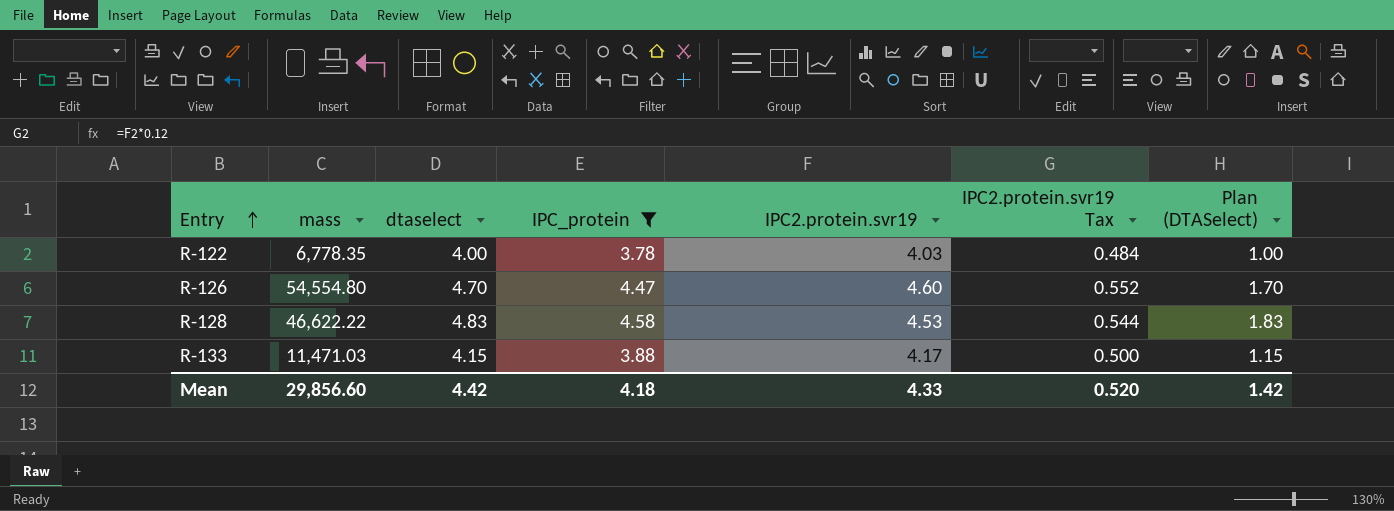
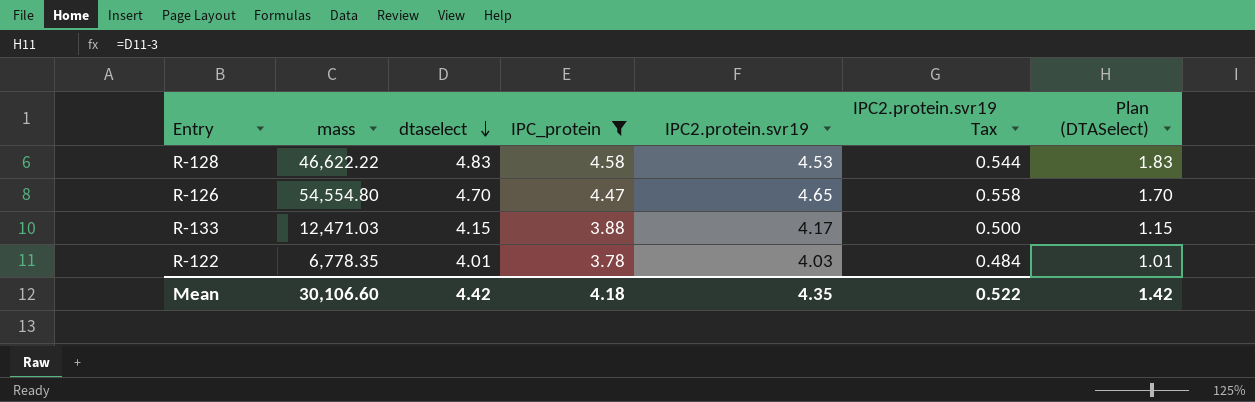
row order: Entry ascending -> dtaselect descending
R-126 | IPC2.protein.svr19: 4.60 -> 4.65
R-126 | IPC2.protein.svr19 Tax: 0.552 -> 0.558
R-133 | mass: 11,471.03 -> 12,471.03
R-122 | dtaselect: 4.00 -> 4.01
R-122 | Plan (DTASelect): 1.00 -> 1.01
Mean | mass: 29,856.60 -> 30,106.60
Mean | IPC2.protein.svr19: 4.33 -> 4.35
Mean | IPC2.protein.svr19 Tax: 0.520 -> 0.522

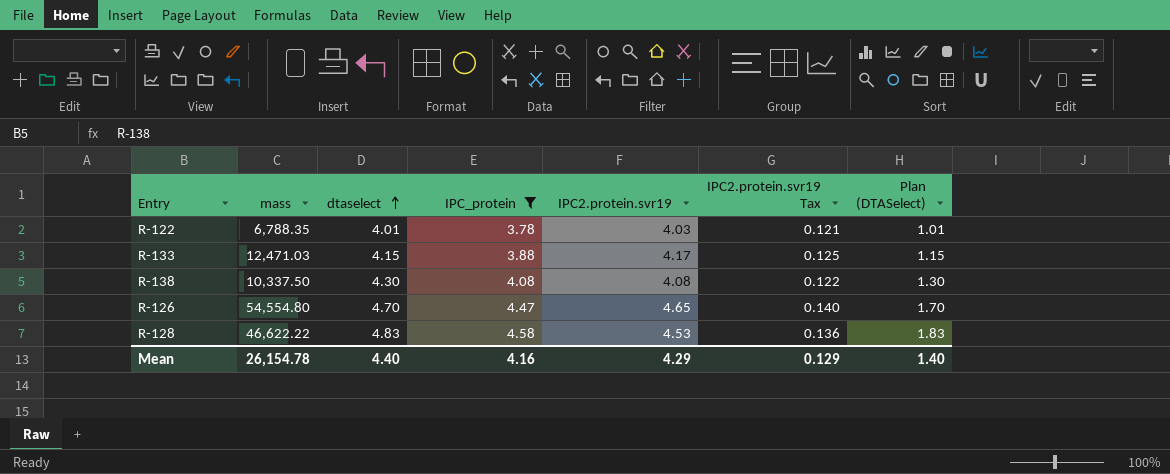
row order: dtaselect descending -> dtaselect ascending
column IPC2.protein.svr19 Tax | formula: [IPC2.protein.svr19] * 0.12 -> [IPC2.protein.svr19] * 0.03
R-122 | mass: 6,778.35 -> 6,788.35
row R-138: none -> 10,337.50 | 4.30 | 4.08 | 4.08 | 0.122 | 1.30
Mean | mass: 30,106.60 -> 26,154.78
Mean | dtaselect: 4.42 -> 4.40
Mean | IPC_protein: 4.18 -> 4.16
Mean | IPC2.protein.svr19: 4.35 -> 4.29
Mean | IPC2.protein.svr19 Tax: 0.522 -> 0.129
Mean | Plan (DTASelect): 1.42 -> 1.40

